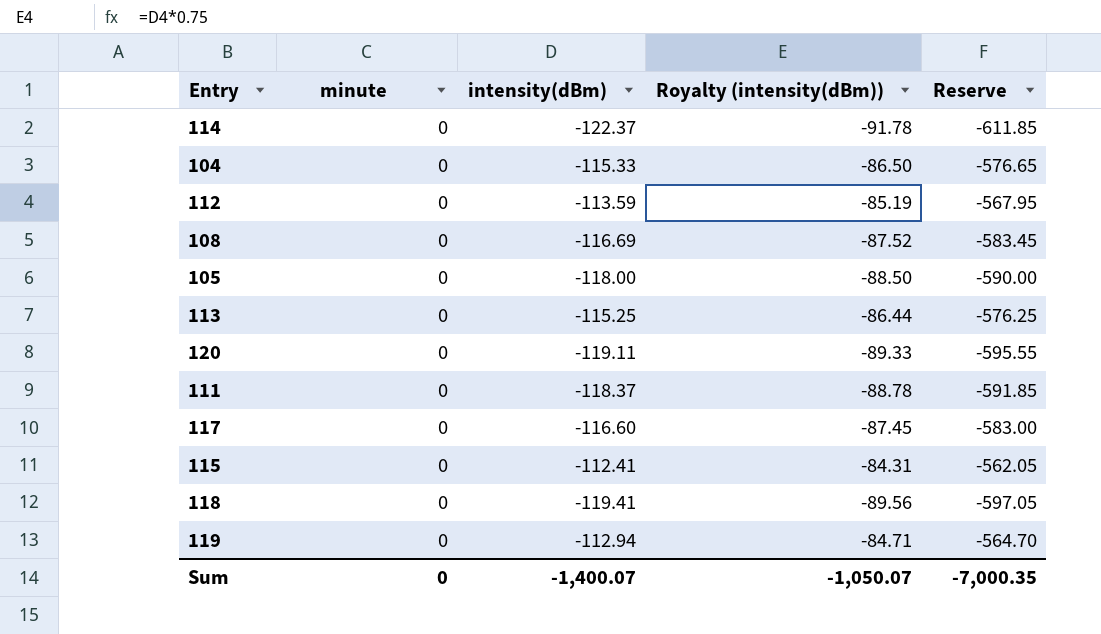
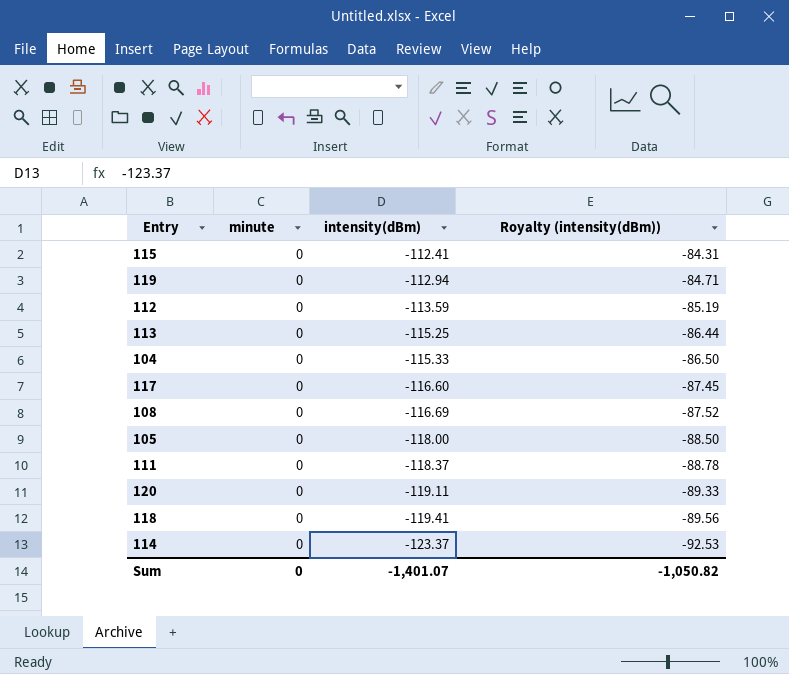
row order: none -> intensity(dBm) descending
column Reserve | formula: [intensity(dBm)] * 5 -> none
114 | intensity(dBm): -122.37 -> -123.37
114 | Royalty (intensity(dBm)): -91.78 -> -92.53
Sum | intensity(dBm): -1,400.07 -> -1,401.07
Sum | Royalty (intensity(dBm)): -1,050.07 -> -1,050.82

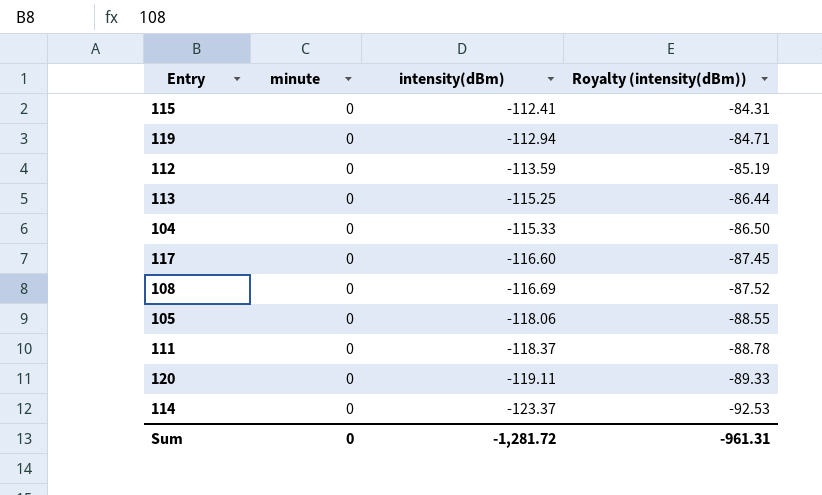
row 118: 0 | -119.41 | -89.56 -> none
105 | intensity(dBm): -118.00 -> -118.06
105 | Royalty (intensity(dBm)): -88.50 -> -88.55
Sum | intensity(dBm): -1,401.07 -> -1,281.72
Sum | Royalty (intensity(dBm)): -1,050.82 -> -961.31

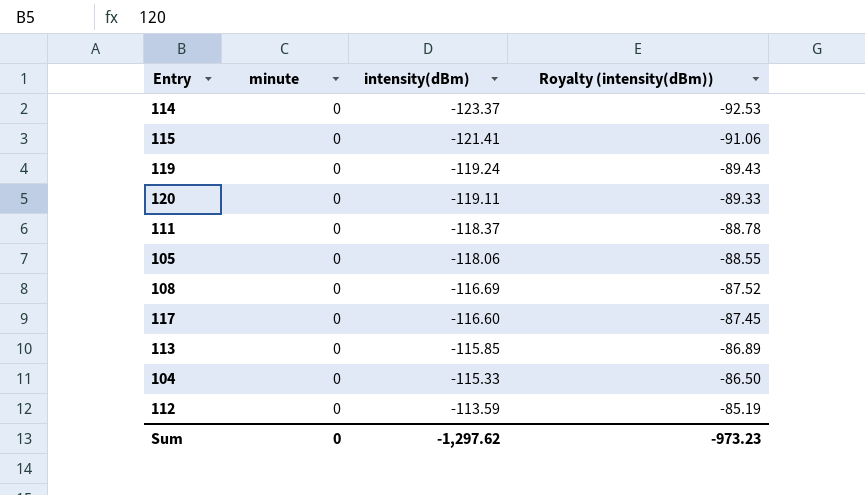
row order: intensity(dBm) descending -> intensity(dBm) ascending
115 | intensity(dBm): -112.41 -> -121.41
115 | Royalty (intensity(dBm)): -84.31 -> -91.06
119 | intensity(dBm): -112.94 -> -119.24
119 | Royalty (intensity(dBm)): -84.71 -> -89.43
113 | intensity(dBm): -115.25 -> -115.85
113 | Royalty (intensity(dBm)): -86.44 -> -86.89
Sum | intensity(dBm): -1,281.72 -> -1,297.62
Sum | Royalty (intensity(dBm)): -961.31 -> -973.23

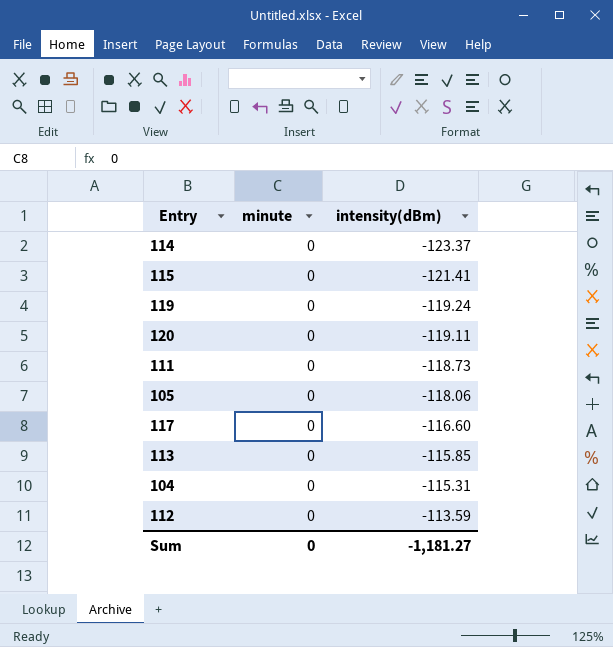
column Royalty (intensity(dBm)) | formula: [intensity(dBm)] * 0.75 -> none
row 108: 0 | -116.69 | -87.52 -> none
111 | intensity(dBm): -118.37 -> -118.73
104 | intensity(dBm): -115.33 -> -115.31
Sum | intensity(dBm): -1,297.62 -> -1,181.27

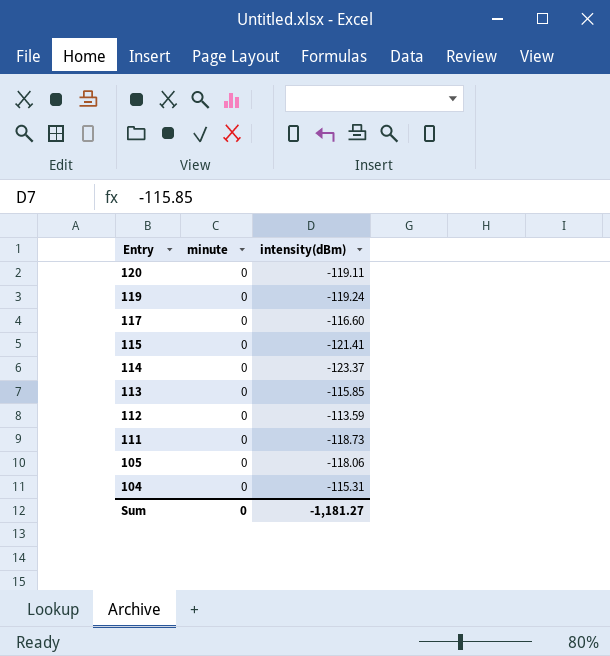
row order: intensity(dBm) ascending -> Entry descending

